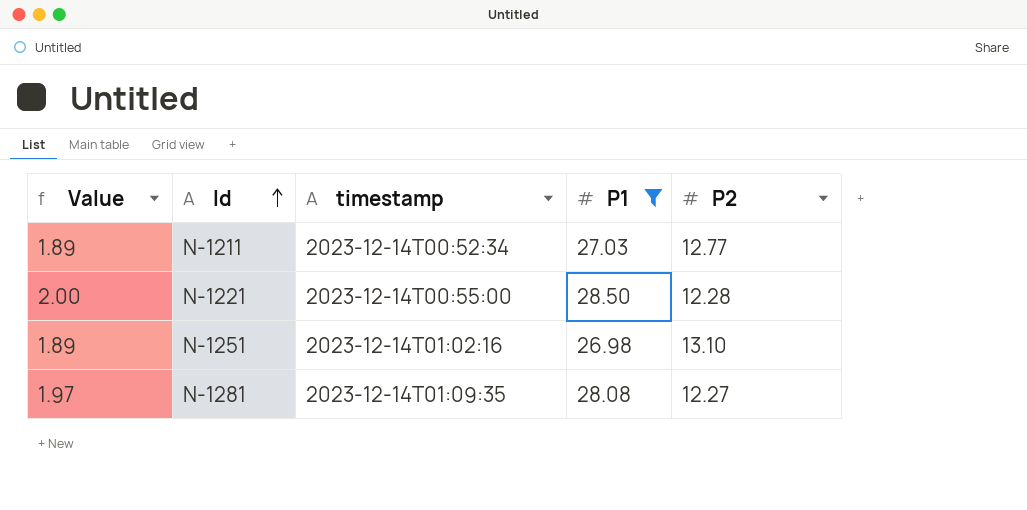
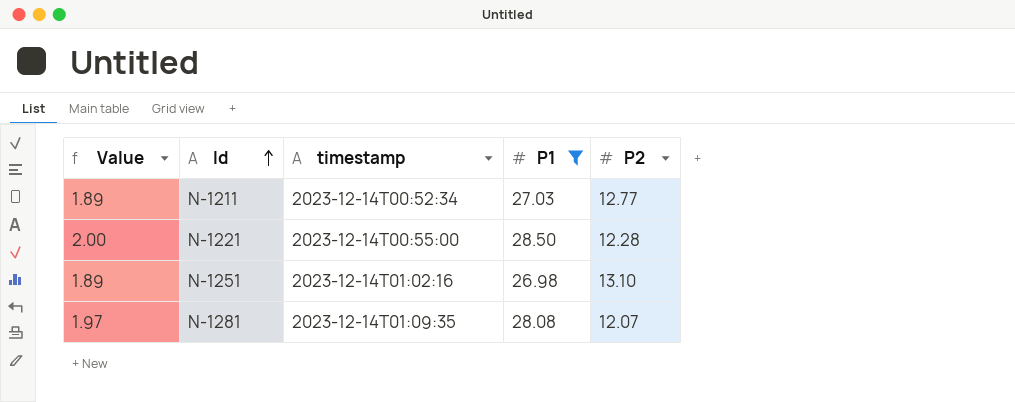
N-1281 | P2: 12.27 -> 12.07

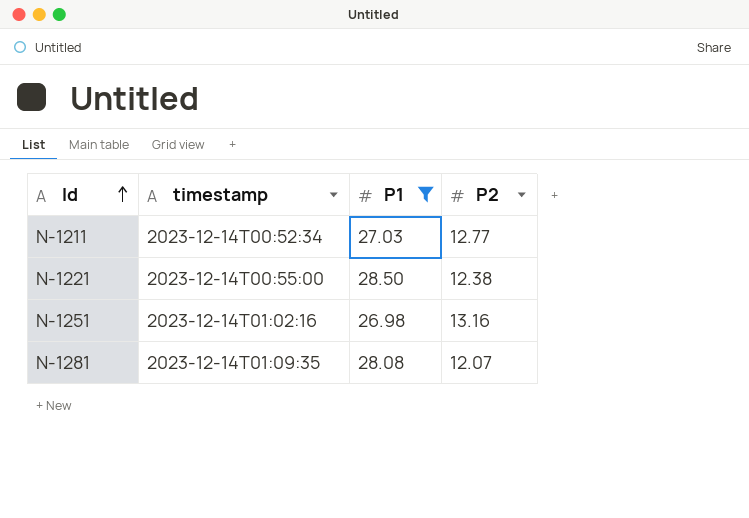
column Value | formula: [P1] * 0.07 -> none
N-1221 | P2: 12.28 -> 12.38
N-1251 | P2: 13.10 -> 13.16

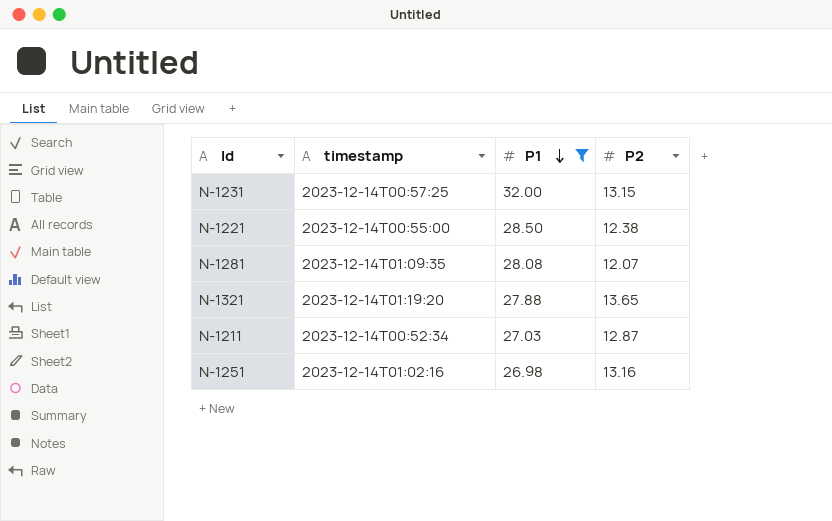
row order: Id ascending -> P1 descending
row N-1231: none -> 2023-12-14T00:57:25 | 32.00 | 13.15
row N-1321: none -> 2023-12-14T01:19:20 | 27.88 | 13.65
N-1211 | P2: 12.77 -> 12.87

